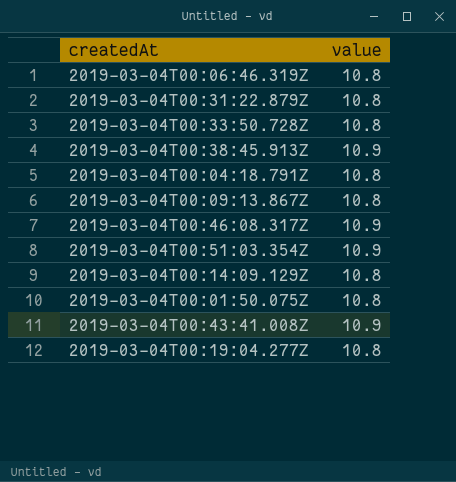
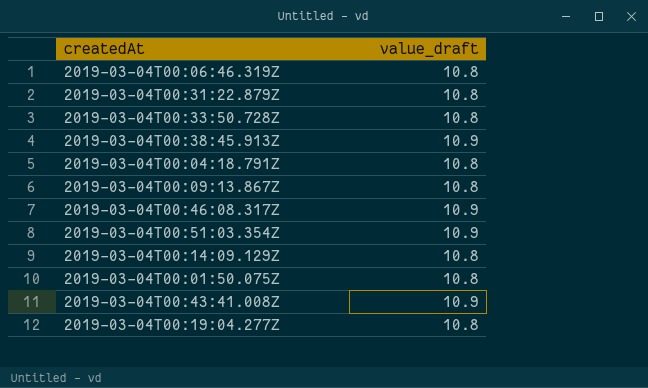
column name: value -> value_draft

